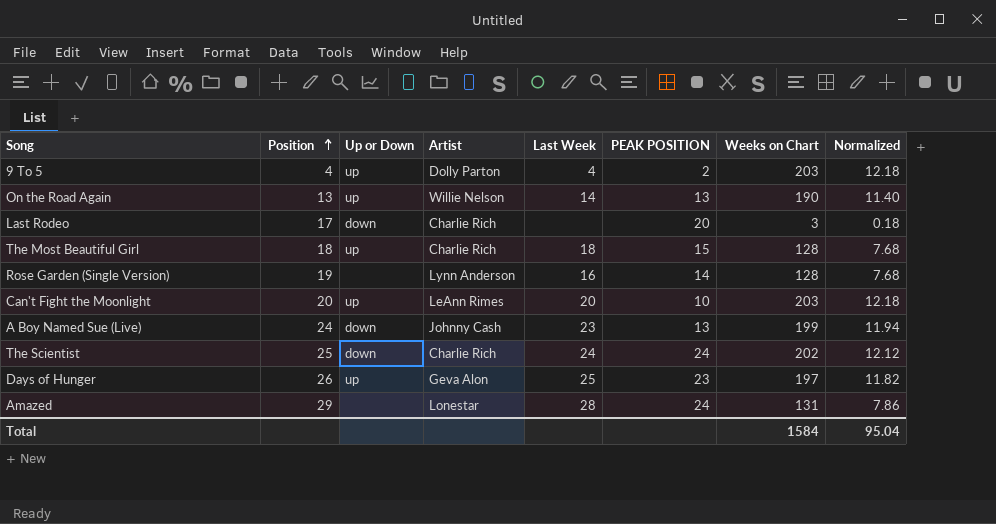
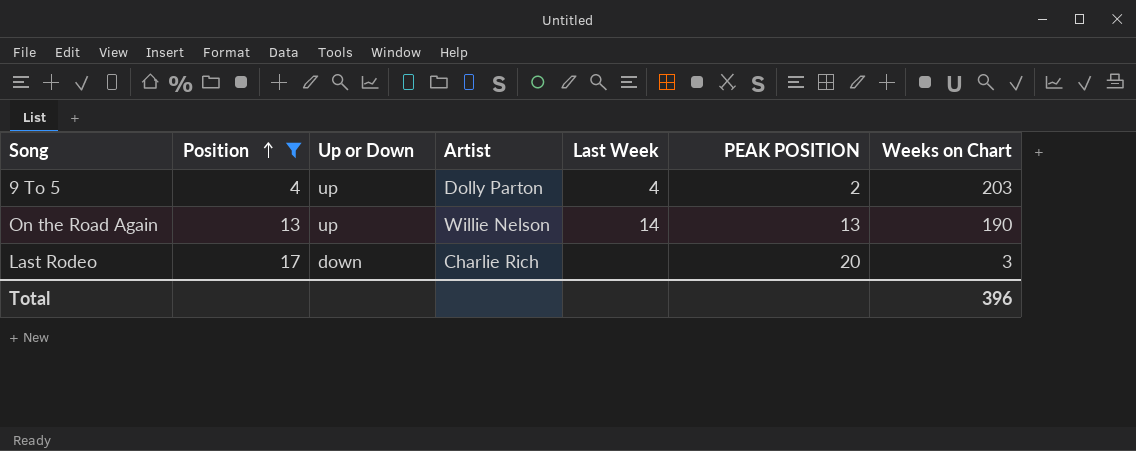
filter: none -> Position <= 17
column Normalized | formula: [Weeks on Chart] * 0.06 -> none
Total | Weeks on Chart: 1584 -> 396

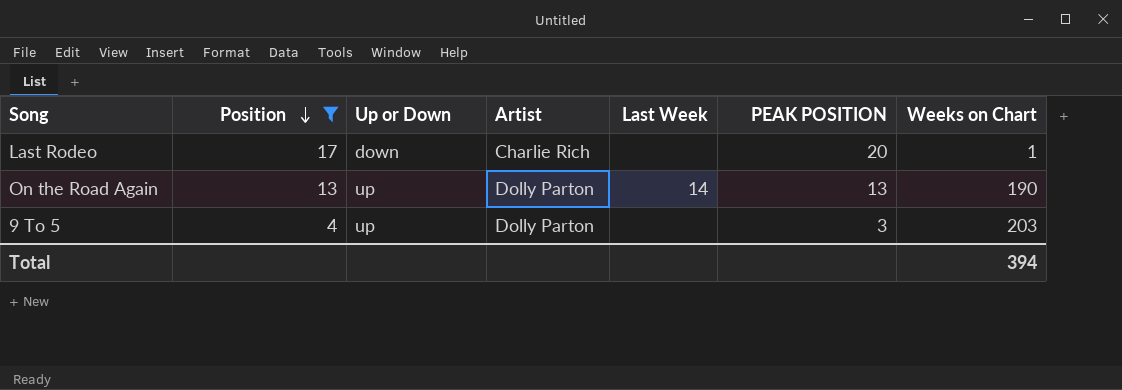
row order: Position ascending -> Position descending
Last Rodeo | Weeks on Chart: 3 -> 1
On the Road Again | Artist: Willie Nelson -> Dolly Parton
9 To 5 | Last Week: 4 -> none
9 To 5 | PEAK POSITION: 2 -> 3
Total | Weeks on Chart: 396 -> 394

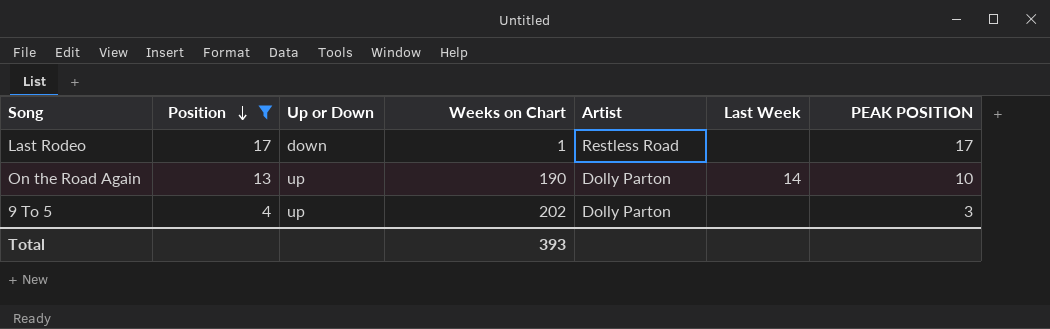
column Weeks on Chart | position: 7 -> 4
Last Rodeo | Artist: Charlie Rich -> Restless Road
Last Rodeo | PEAK POSITION: 20 -> 17
On the Road Again | PEAK POSITION: 13 -> 10
9 To 5 | Weeks on Chart: 203 -> 202
Total | Weeks on Chart: 394 -> 393

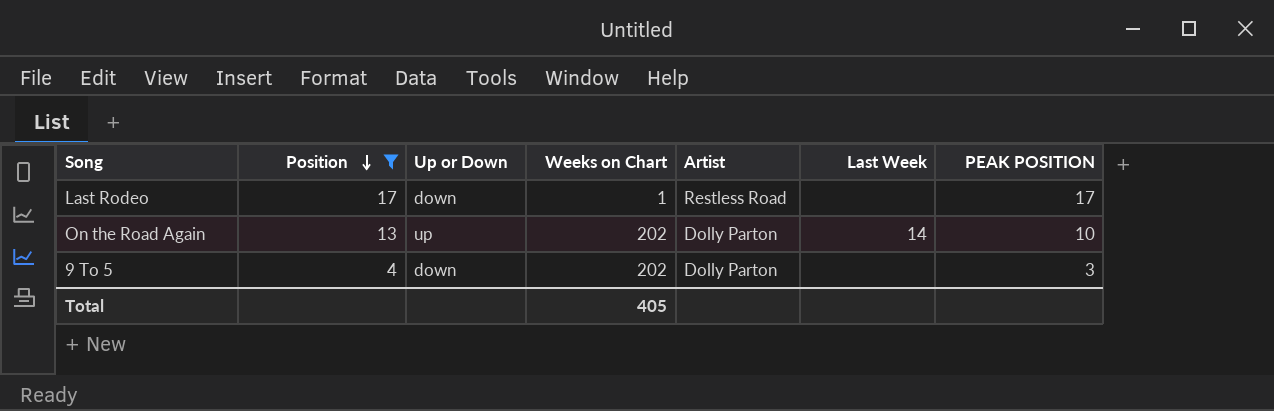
On the Road Again | Weeks on Chart: 190 -> 202
9 To 5 | Up or Down: up -> down
Total | Weeks on Chart: 393 -> 405

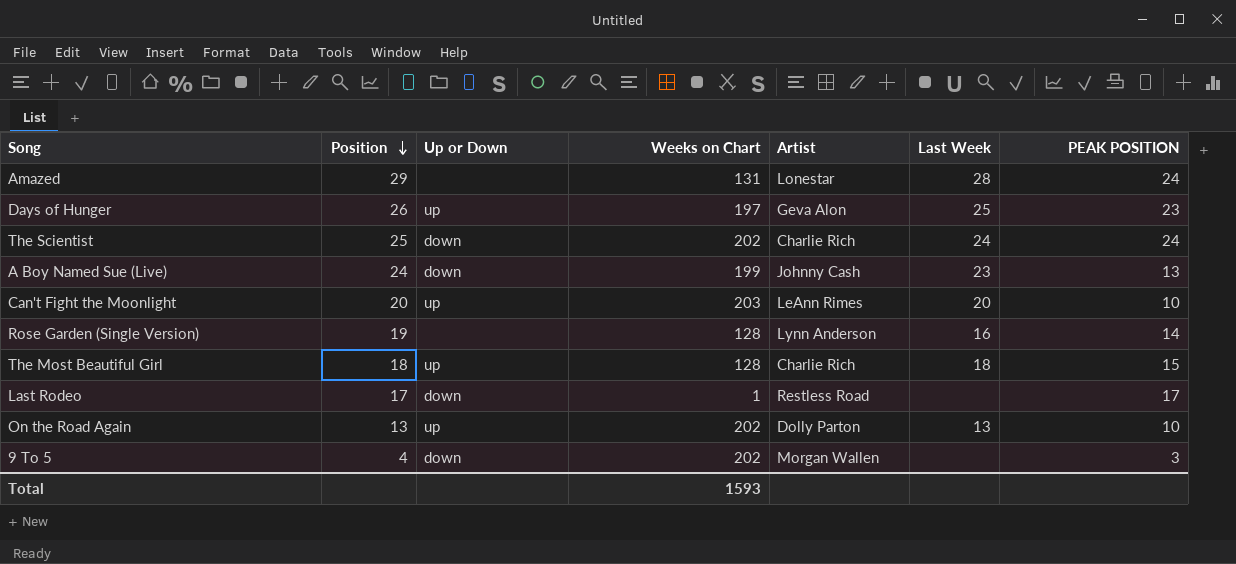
filter: Position <= 17 -> none
On the Road Again | Last Week: 14 -> 13
9 To 5 | Artist: Dolly Parton -> Morgan Wallen
Total | Weeks on Chart: 405 -> 1593

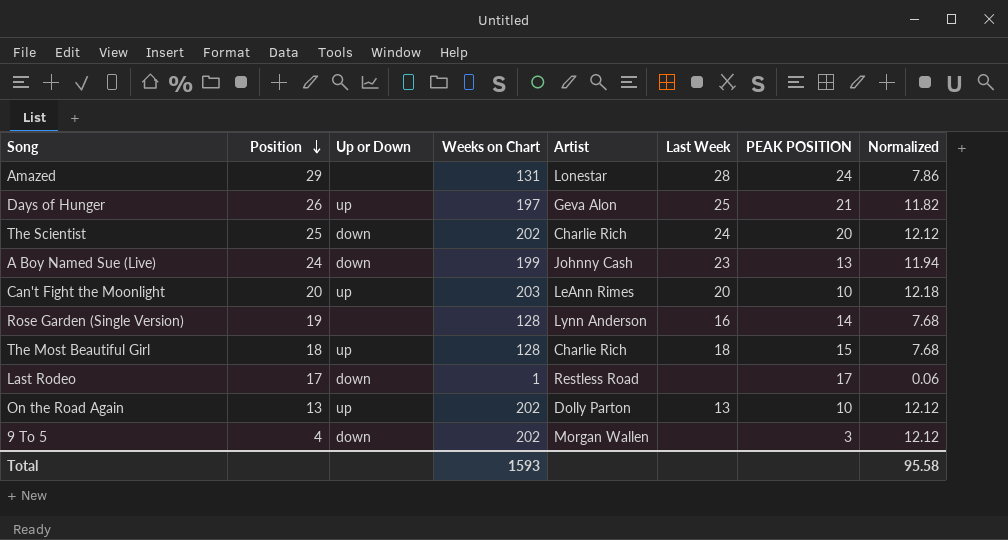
column Normalized | formula: none -> [Weeks on Chart] * 0.06
Days of Hunger | PEAK POSITION: 23 -> 21
The Scientist | PEAK POSITION: 24 -> 20

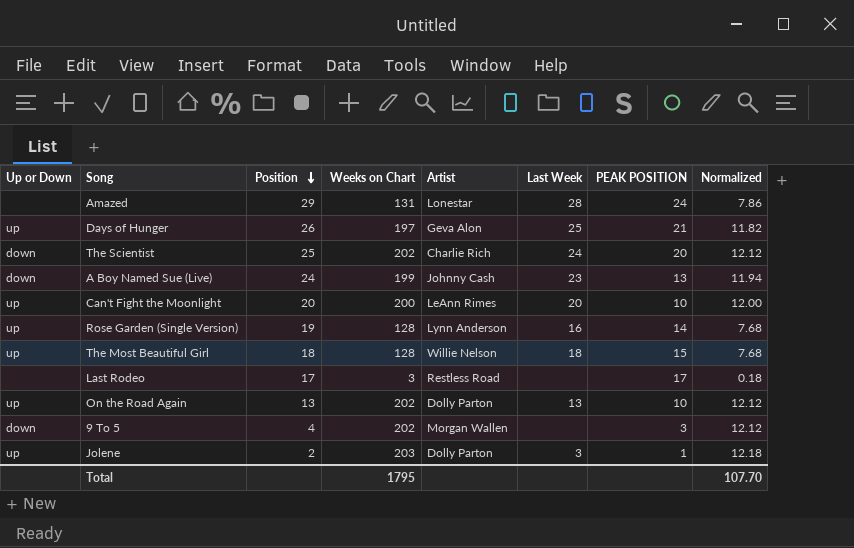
column Up or Down | position: 3 -> 1
Can't Fight the Moonlight | Weeks on Chart: 203 -> 200
Can't Fight the Moonlight | Normalized: 12.18 -> 12.00
Rose Garden (Single Version) | Up or Down: none -> up
The Most Beautiful Girl | Artist: Charlie Rich -> Willie Nelson
Last Rodeo | Up or Down: down -> none
Last Rodeo | Weeks on Chart: 1 -> 3
Last Rodeo | Normalized: 0.06 -> 0.18
row Jolene: none -> up | 2 | 203 | Dolly Parton | 3 | 1 | 12.18
Total | Weeks on Chart: 1593 -> 1795
Total | Normalized: 95.58 -> 107.70

